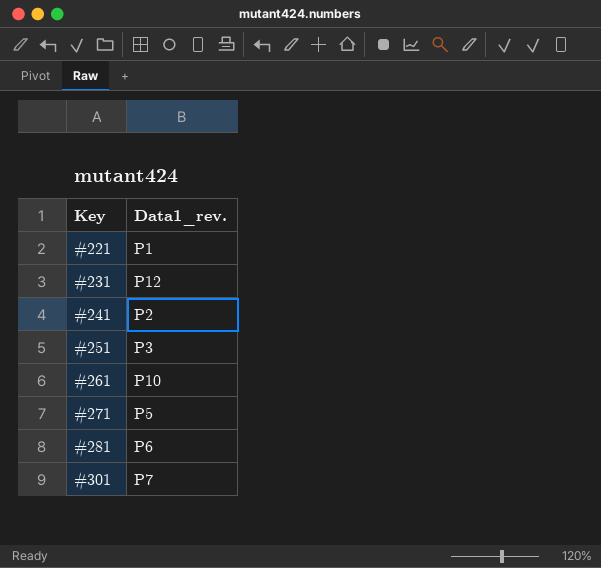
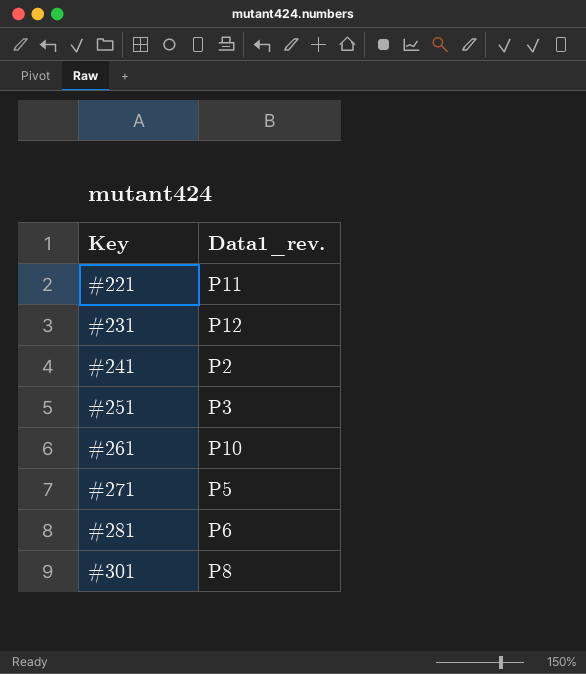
#221 | Data1_rev.: P1 -> P11
#301 | Data1_rev.: P7 -> P8

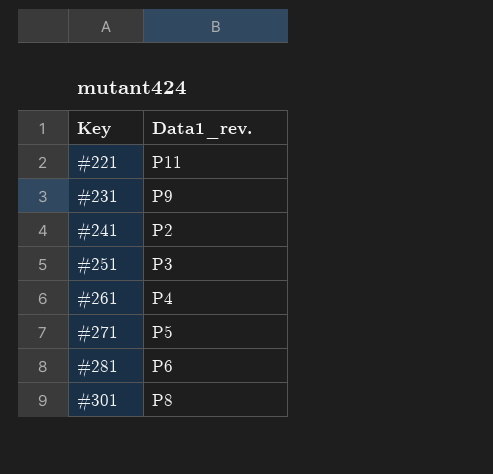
#231 | Data1_rev.: P12 -> P9
#261 | Data1_rev.: P10 -> P4

